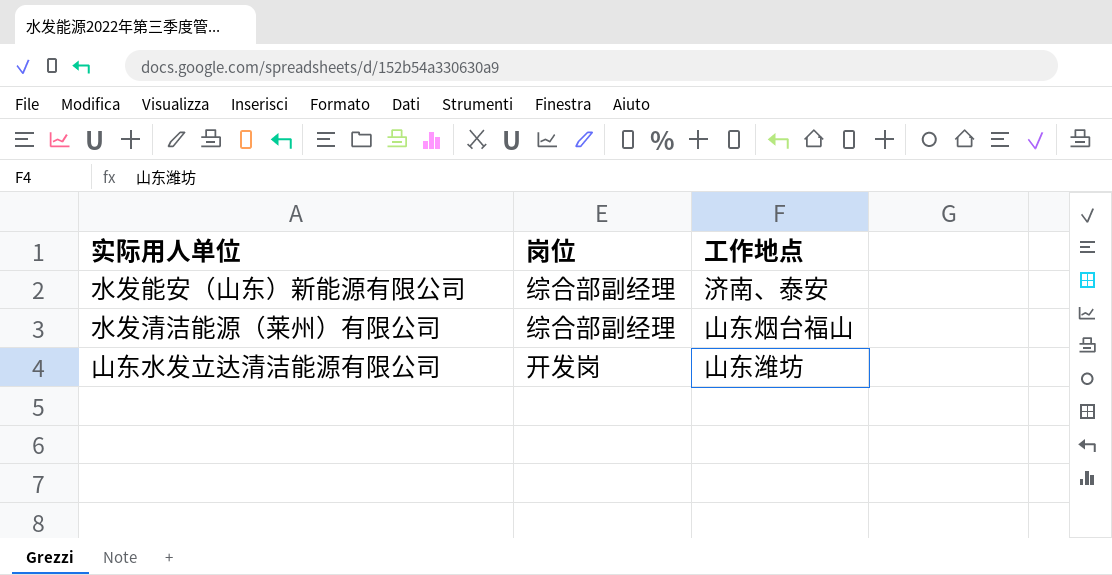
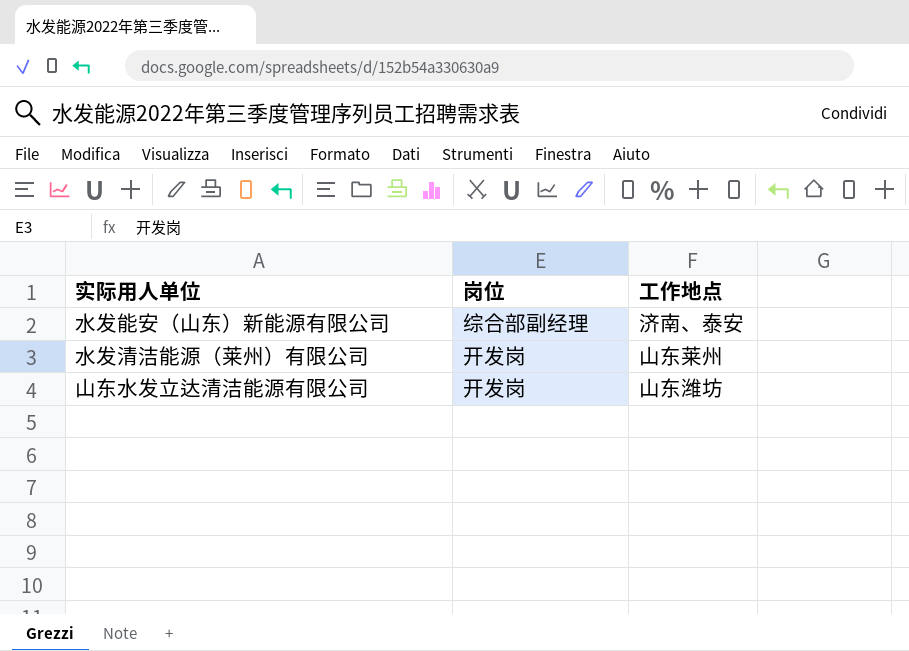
水发清洁能源（莱州）有限公司 | 岗位: 综合部副经理 -> 开发岗
水发清洁能源（莱州）有限公司 | 工作地点: 山东烟台福山 -> 山东莱州

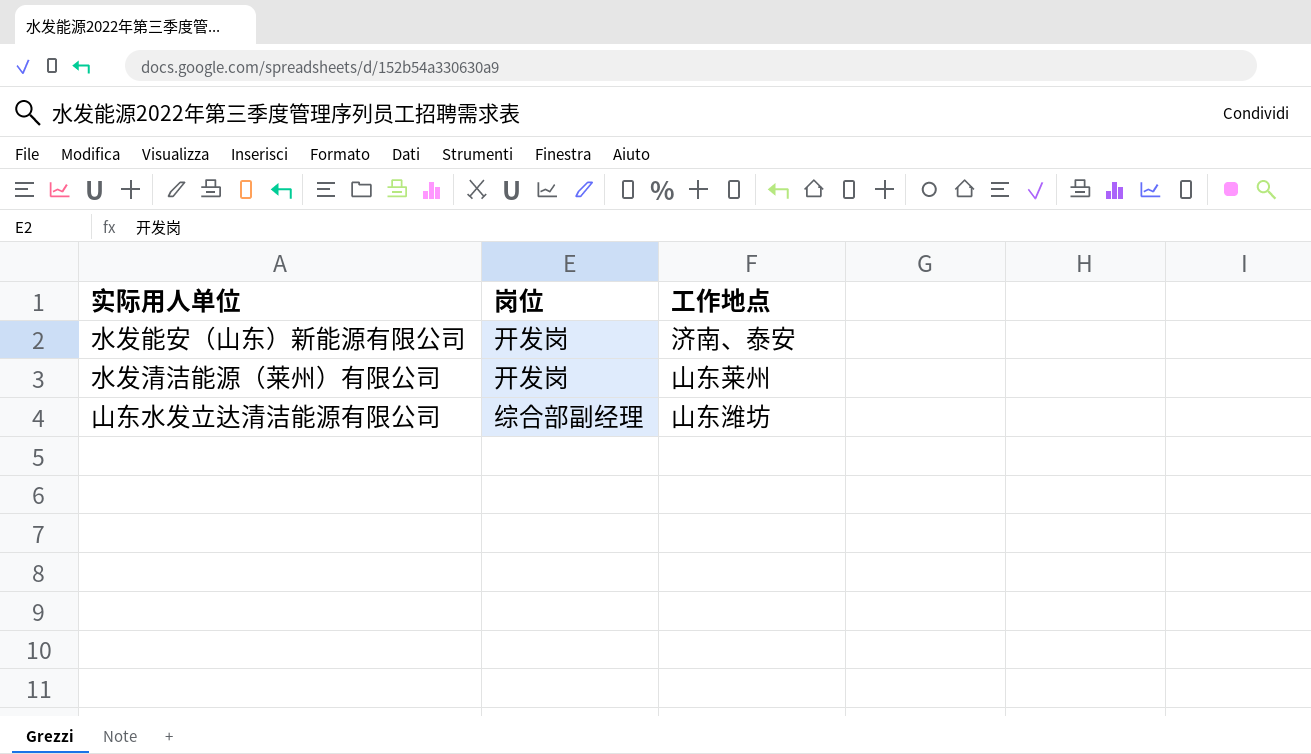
水发能安（山东）新能源有限公司 | 岗位: 综合部副经理 -> 开发岗
山东水发立达清洁能源有限公司 | 岗位: 开发岗 -> 综合部副经理

